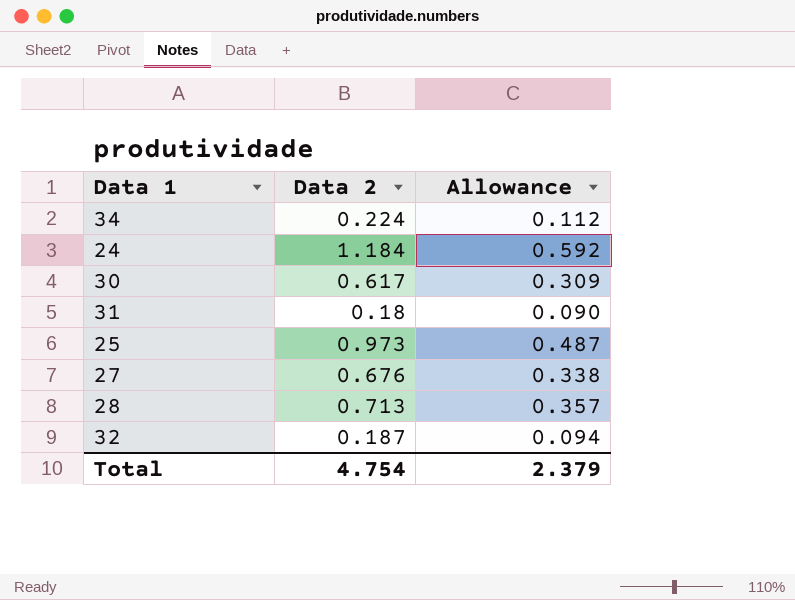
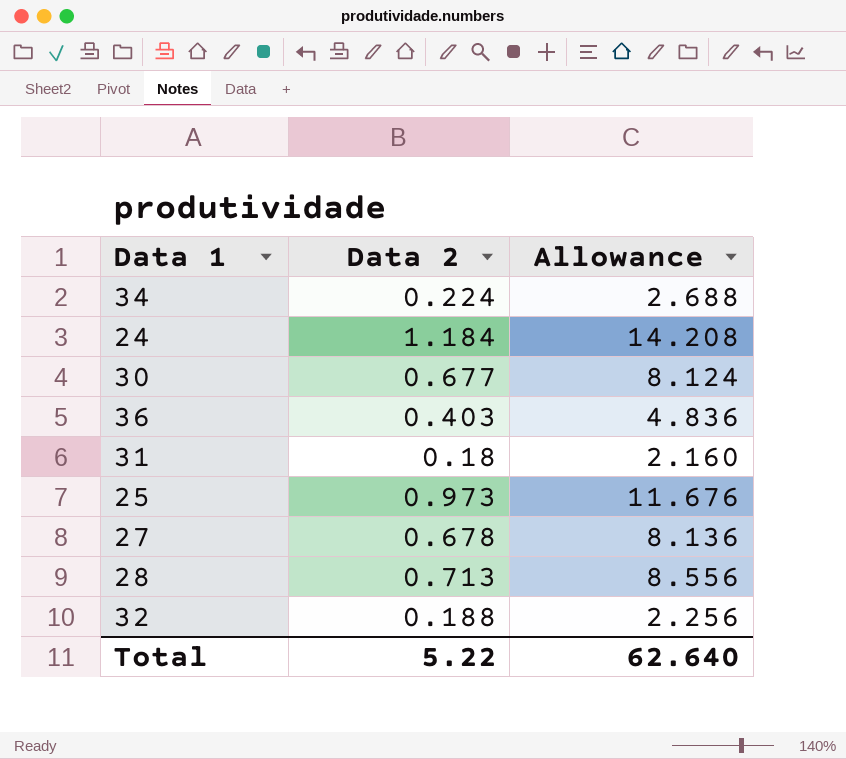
column Allowance | formula: [Data 2] * 0.5 -> [Data 2] * 12
30 | Data 2: 0.617 -> 0.677
row 36: none -> 0.403 | 4.836
27 | Data 2: 0.676 -> 0.678
32 | Data 2: 0.187 -> 0.188
Total | Data 2: 4.754 -> 5.22
Total | Allowance: 2.379 -> 62.640

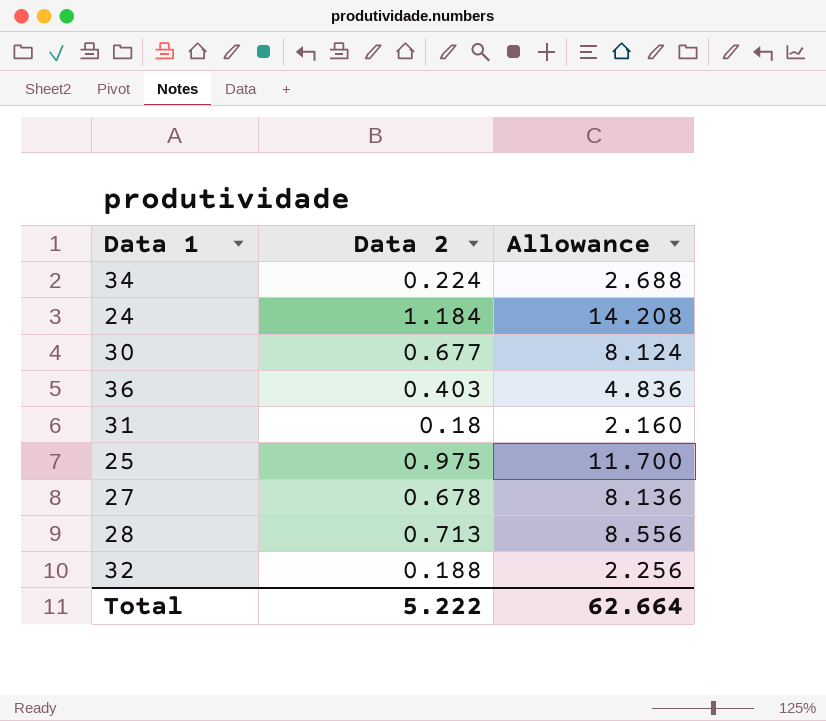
25 | Data 2: 0.973 -> 0.975
25 | Allowance: 11.676 -> 11.700
Total | Data 2: 5.22 -> 5.222
Total | Allowance: 62.640 -> 62.664

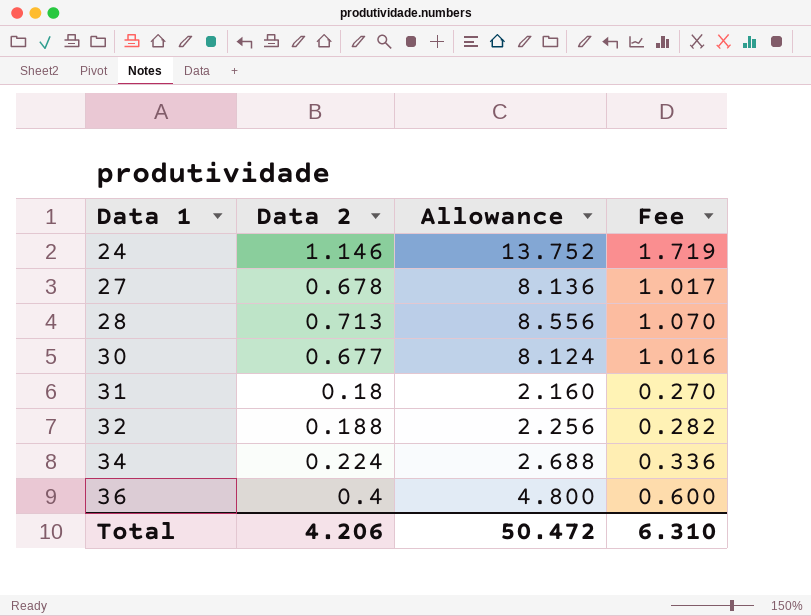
row order: none -> Data 1 ascending
column Fee | formula: none -> [Data 2] * 1.5
row 25: 0.975 | 11.700 -> none
24 | Data 2: 1.184 -> 1.146
24 | Allowance: 14.208 -> 13.752
36 | Data 2: 0.403 -> 0.4
36 | Allowance: 4.836 -> 4.800
Total | Data 2: 5.222 -> 4.206
Total | Allowance: 62.664 -> 50.472

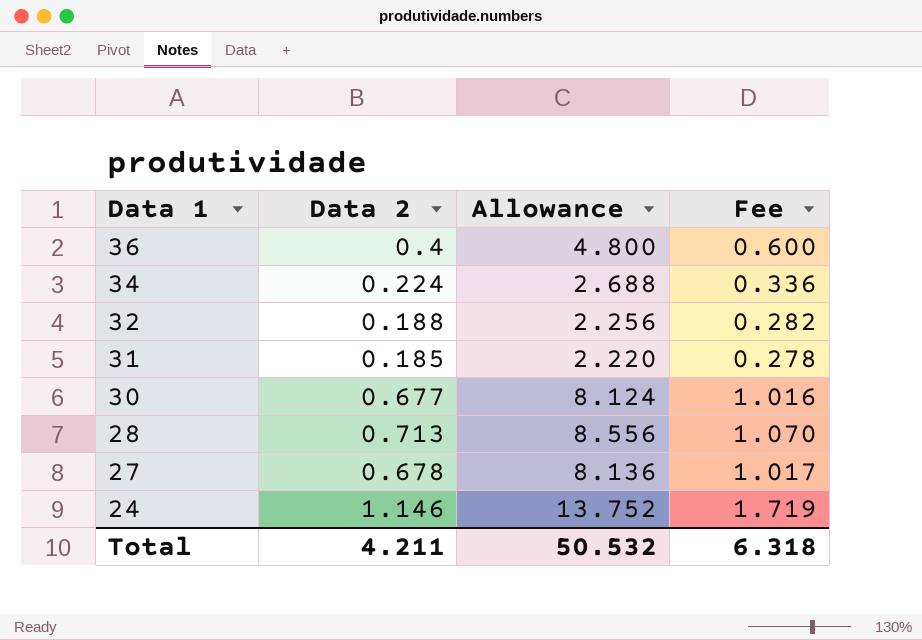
row order: Data 1 ascending -> Data 1 descending
31 | Data 2: 0.18 -> 0.185
31 | Allowance: 2.160 -> 2.220
31 | Fee: 0.270 -> 0.278
Total | Data 2: 4.206 -> 4.211
Total | Allowance: 50.472 -> 50.532
Total | Fee: 6.310 -> 6.318

